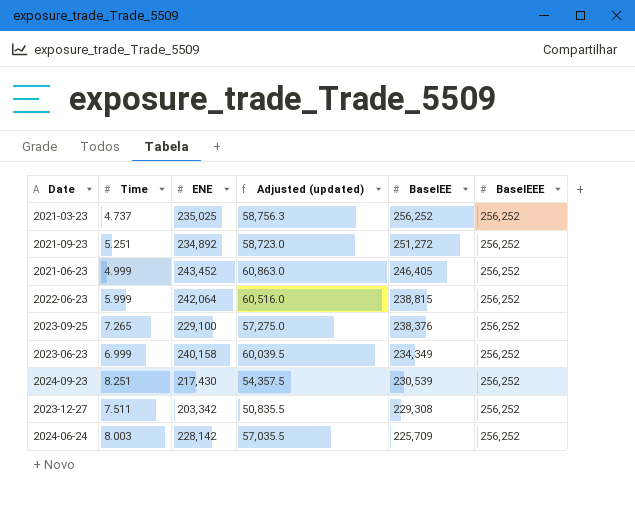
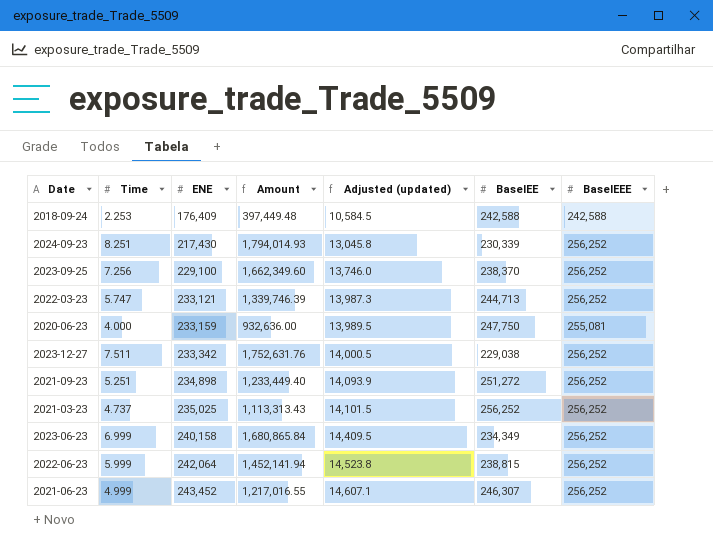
row order: BaselEE descending -> ENE ascending
column Amount | formula: none -> [Time] * [ENE]
column Adjusted (updated) | formula: [ENE] * 0.25 -> [ENE] * 0.06
row 2024-06-24: 8.003 | 228,142 | 57,035.5 | 225,709 | 256,252 -> none
row 2018-09-24: none -> 2.253 | 176,409 | 397,449.48 | 10,584.5 | 242,588 | 242,588
2024-09-23 | BaselEE: 230,539 -> 230,339
2023-09-25 | Time: 7.265 -> 7.256
2023-09-25 | BaselEE: 238,376 -> 238,370
row 2022-03-23: none -> 5.747 | 233,121 | 1,339,746.39 | 13,987.3 | 244,713 | 256,252
row 2020-06-23: none -> 4.000 | 233,159 | 932,636.00 | 13,989.5 | 247,750 | 255,081
2023-12-27 | ENE: 203,342 -> 233,342
2023-12-27 | BaselEE: 229,308 -> 229,038
2021-09-23 | ENE: 234,892 -> 234,898
2021-06-23 | BaselEE: 246,405 -> 246,307

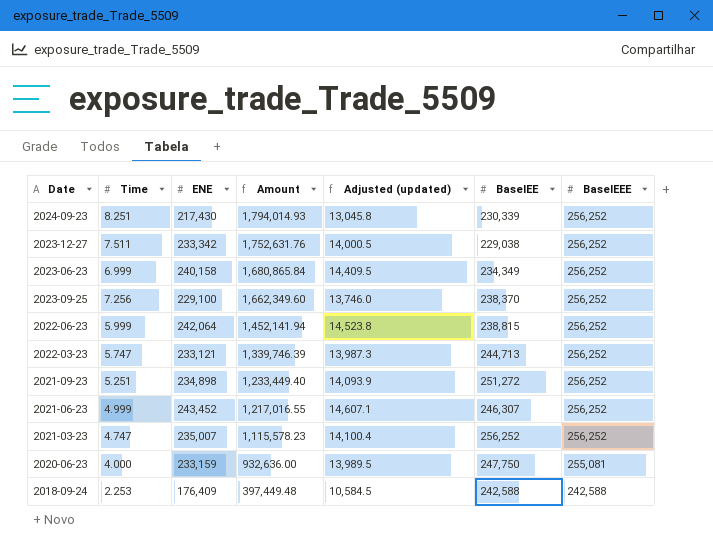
row order: ENE ascending -> Amount descending
2021-03-23 | Time: 4.737 -> 4.747
2021-03-23 | ENE: 235,025 -> 235,007
2021-03-23 | Amount: 1,113,313.43 -> 1,115,578.23
2021-03-23 | Adjusted (updated): 14,101.5 -> 14,100.4

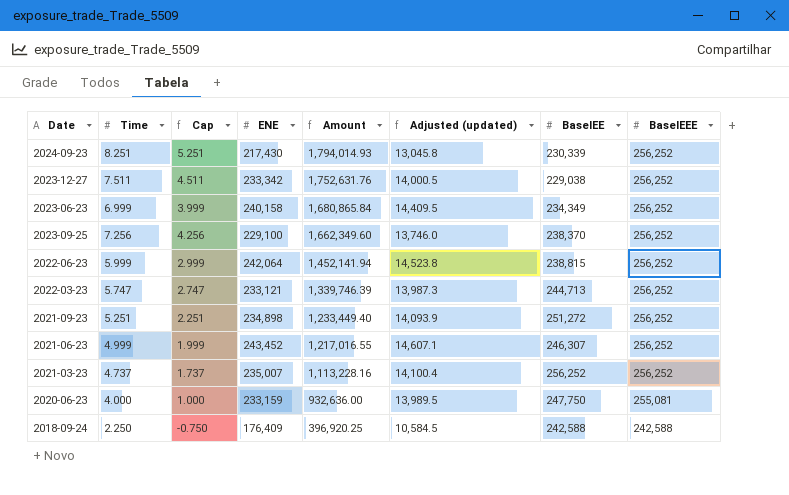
column Cap | formula: none -> [Time] - 3
2021-03-23 | Time: 4.747 -> 4.737
2021-03-23 | Amount: 1,115,578.23 -> 1,113,228.16
2018-09-24 | Time: 2.253 -> 2.250
2018-09-24 | Amount: 397,449.48 -> 396,920.25

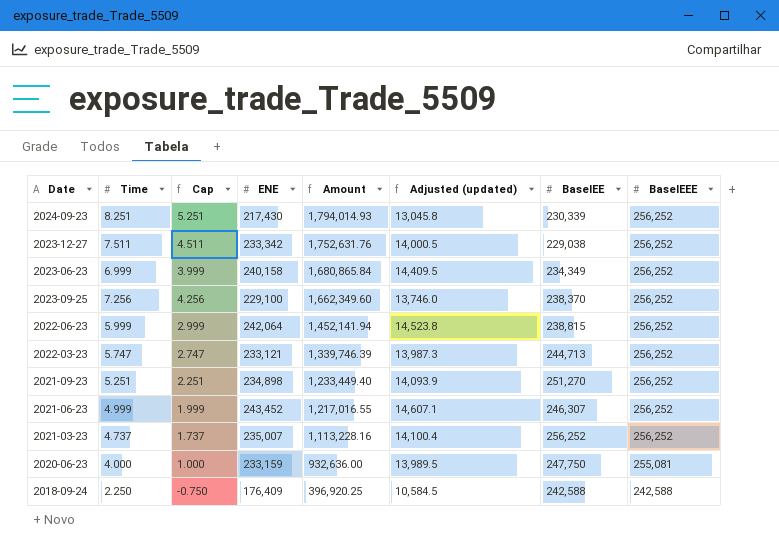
2021-09-23 | BaselEE: 251,272 -> 251,270

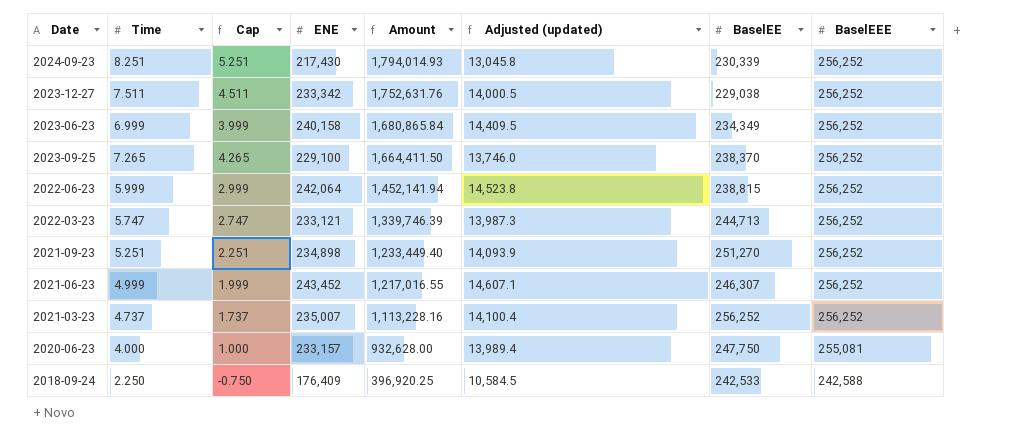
2023-09-25 | Time: 7.256 -> 7.265
2023-09-25 | Cap: 4.256 -> 4.265
2023-09-25 | Amount: 1,662,349.60 -> 1,664,411.50
2020-06-23 | ENE: 233,159 -> 233,157
2020-06-23 | Amount: 932,636.00 -> 932,628.00
2020-06-23 | Adjusted (updated): 13,989.5 -> 13,989.4
2018-09-24 | BaselEE: 242,588 -> 242,533

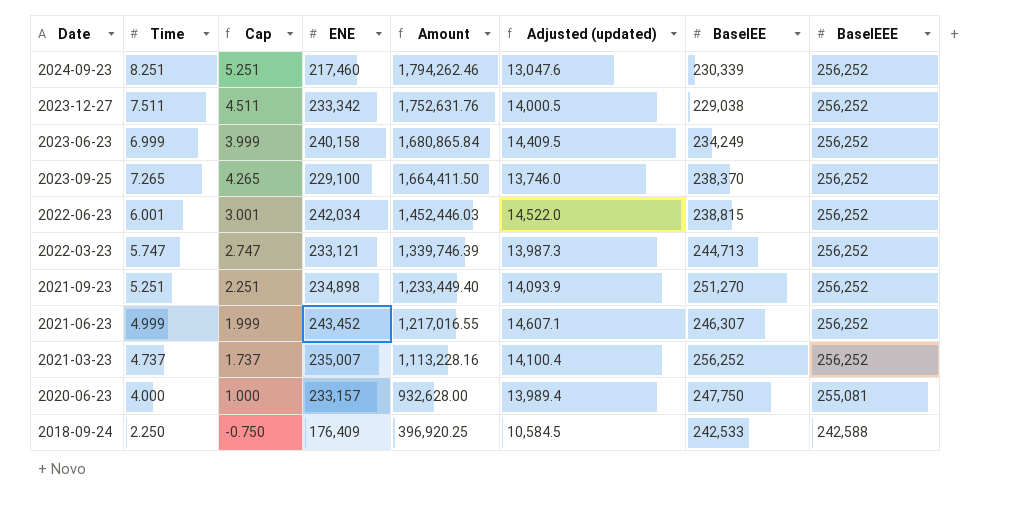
2024-09-23 | ENE: 217,430 -> 217,460
2024-09-23 | Amount: 1,794,014.93 -> 1,794,262.46
2024-09-23 | Adjusted (updated): 13,045.8 -> 13,047.6
2023-06-23 | BaselEE: 234,349 -> 234,249
2022-06-23 | Time: 5.999 -> 6.001
2022-06-23 | Cap: 2.999 -> 3.001
2022-06-23 | ENE: 242,064 -> 242,034
2022-06-23 | Amount: 1,452,141.94 -> 1,452,446.03
2022-06-23 | Adjusted (updated): 14,523.8 -> 14,522.0

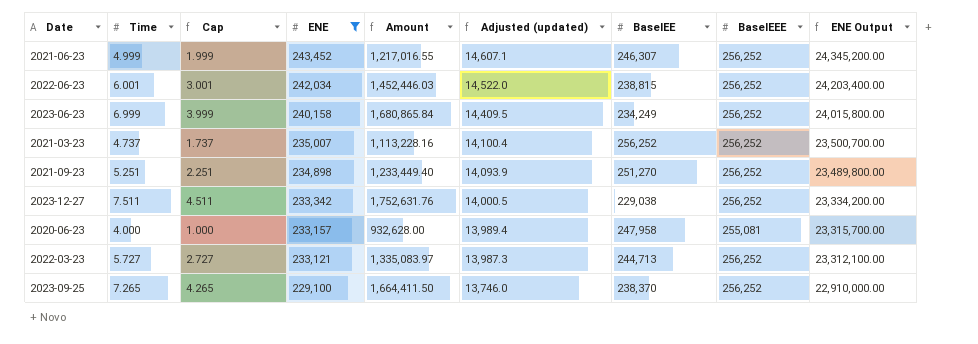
filter: none -> ENE >= 229,100
row order: Amount descending -> ENE descending
column ENE Output | formula: none -> [ENE] * 100
2020-06-23 | BaselEE: 247,750 -> 247,958
2022-03-23 | Time: 5.747 -> 5.727
2022-03-23 | Cap: 2.747 -> 2.727
2022-03-23 | Amount: 1,339,746.39 -> 1,335,083.97

